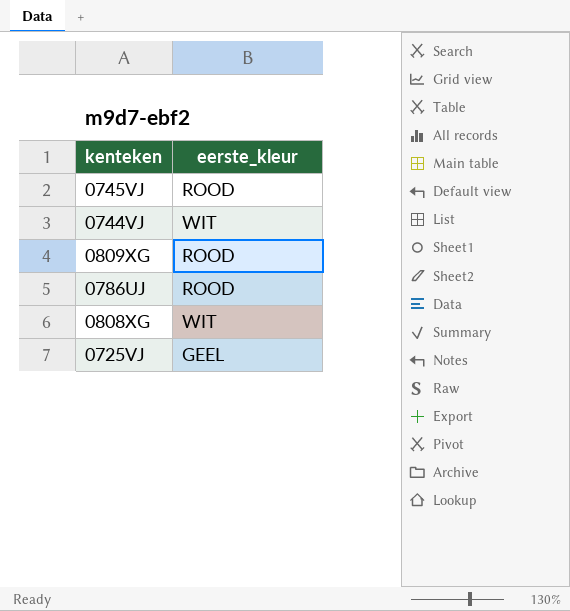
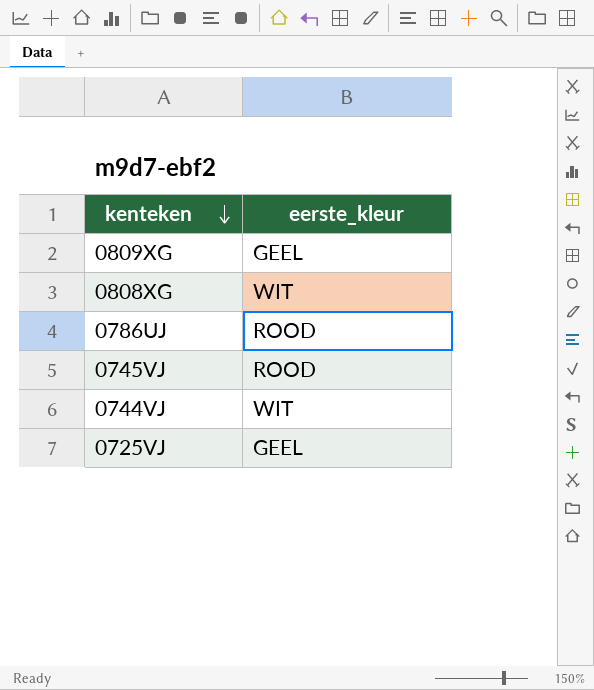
row order: none -> kenteken descending
0809XG | eerste_kleur: ROOD -> GEEL

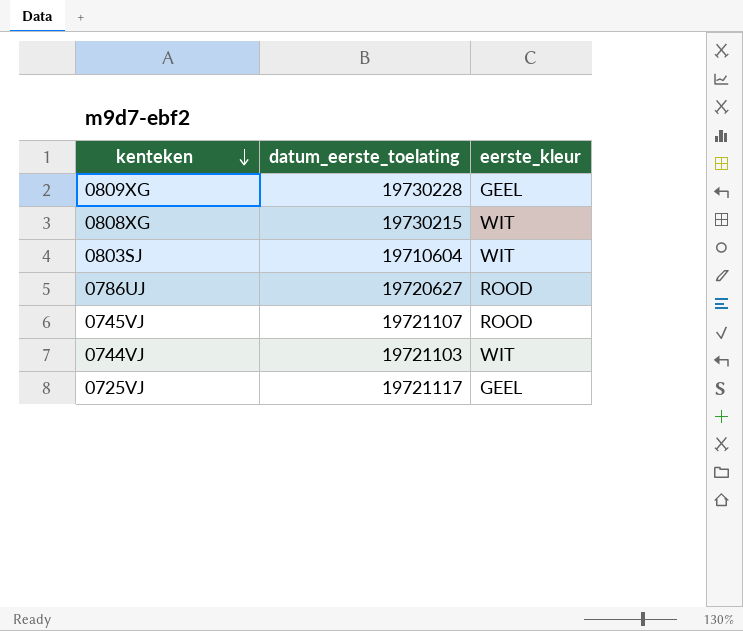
column datum_eerste_toelating | position: none -> 2
row 0803SJ: none -> 19710604 | WIT

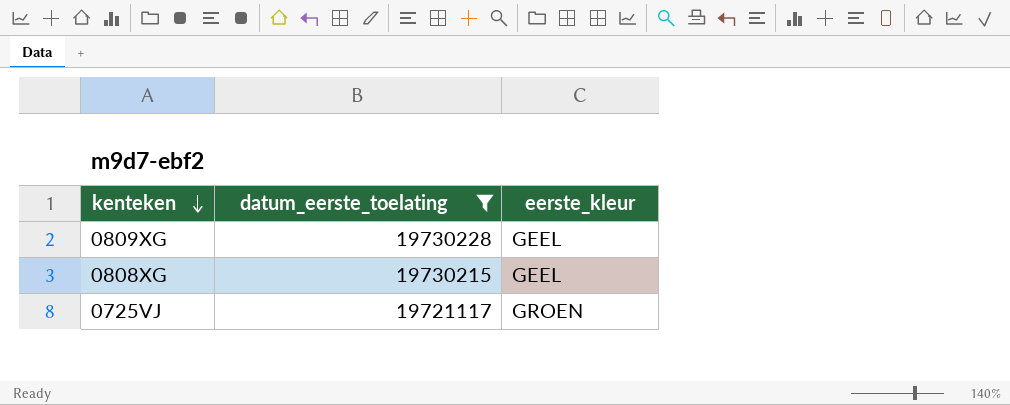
filter: none -> datum_eerste_toelating >= 19721117
0808XG | eerste_kleur: WIT -> GEEL
0725VJ | eerste_kleur: GEEL -> GROEN

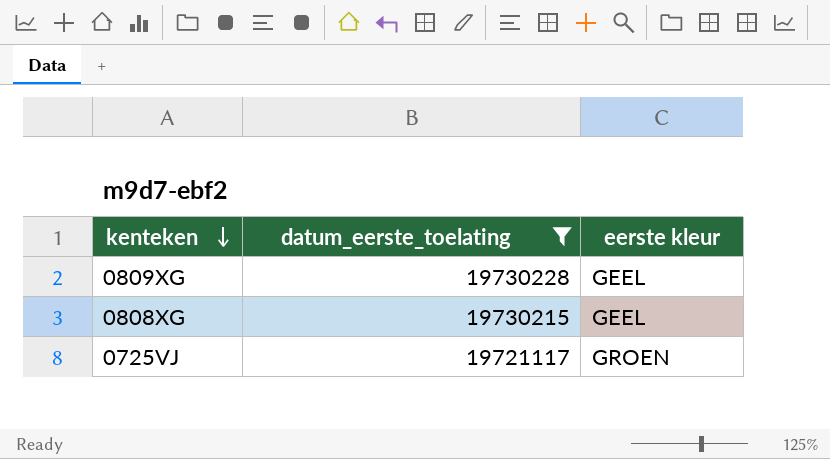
column name: eerste_kleur -> eerste kleur

